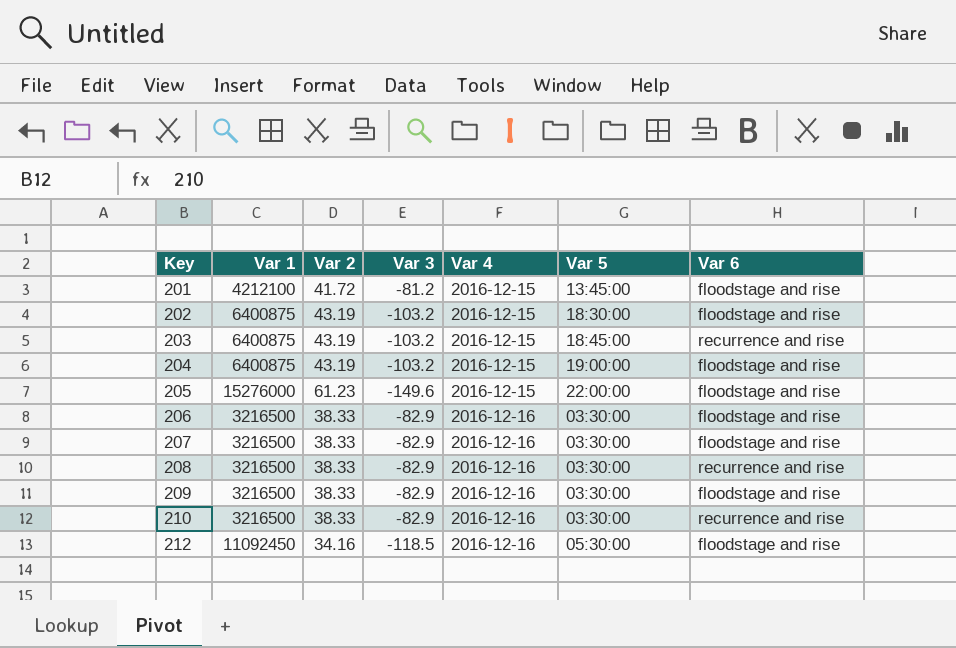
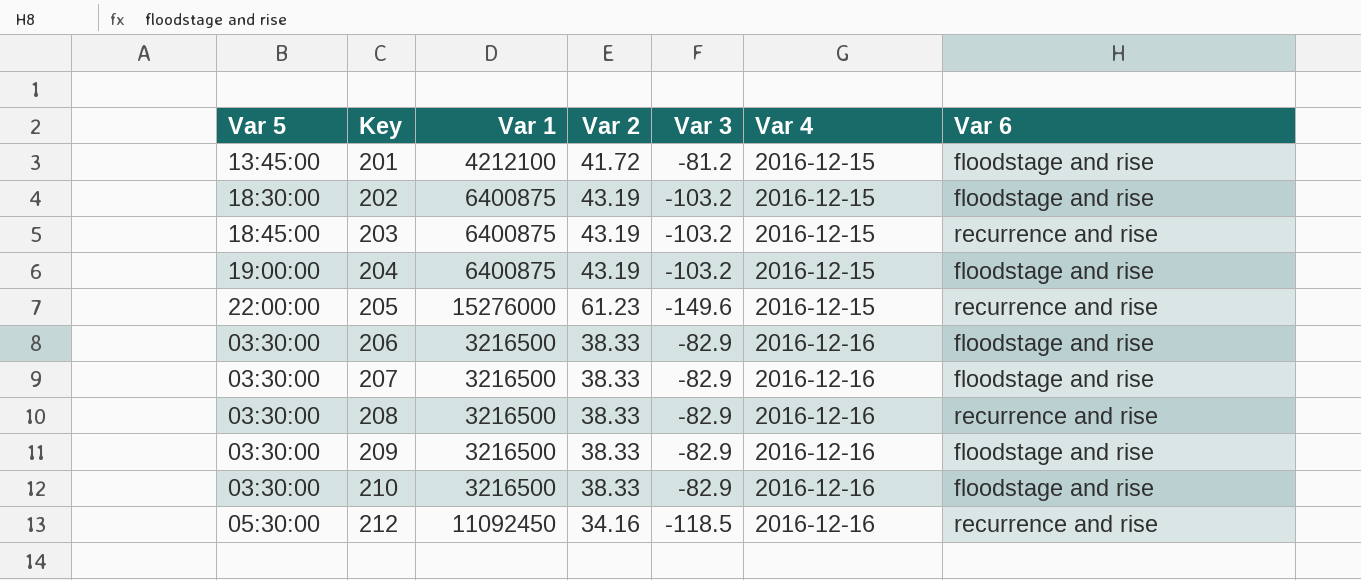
column Var 5 | position: 6 -> 1
205 | Var 6: floodstage and rise -> recurrence and rise
210 | Var 6: recurrence and rise -> floodstage and rise
212 | Var 6: floodstage and rise -> recurrence and rise

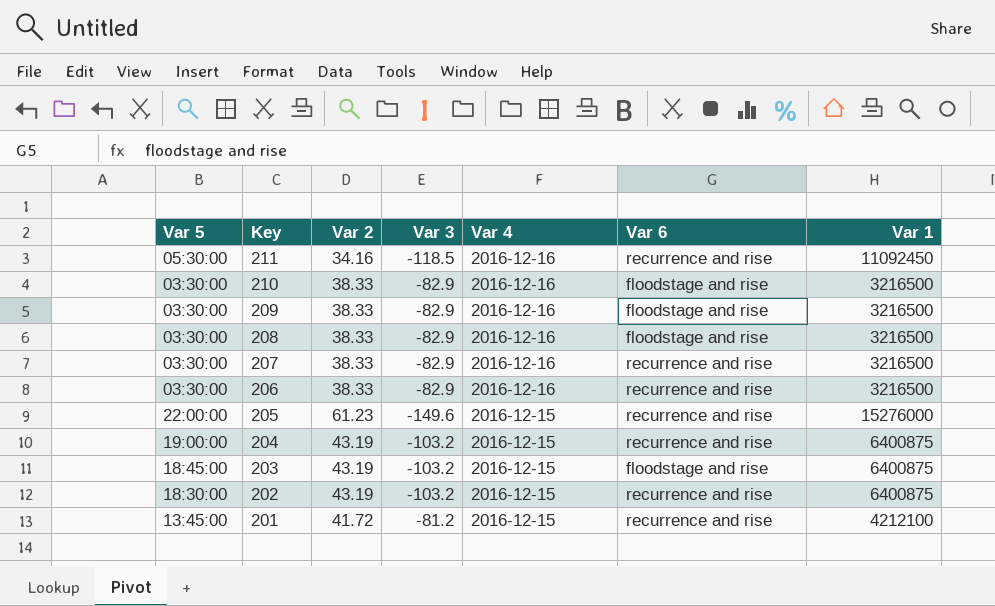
row order: Key ascending -> Key descending
column Var 1 | position: 3 -> 7
row 212: 05:30:00 | 11092450 | 34.16 | -118.5 | 2016-12-16 | recurrence and rise -> none
row 211: none -> 05:30:00 | 34.16 | -118.5 | 2016-12-16 | recurrence and rise | 11092450
208 | Var 6: recurrence and rise -> floodstage and rise
207 | Var 6: floodstage and rise -> recurrence and rise
206 | Var 6: floodstage and rise -> recurrence and rise
204 | Var 6: floodstage and rise -> recurrence and rise
203 | Var 6: recurrence and rise -> floodstage and rise
202 | Var 6: floodstage and rise -> recurrence and rise
201 | Var 6: floodstage and rise -> recurrence and rise

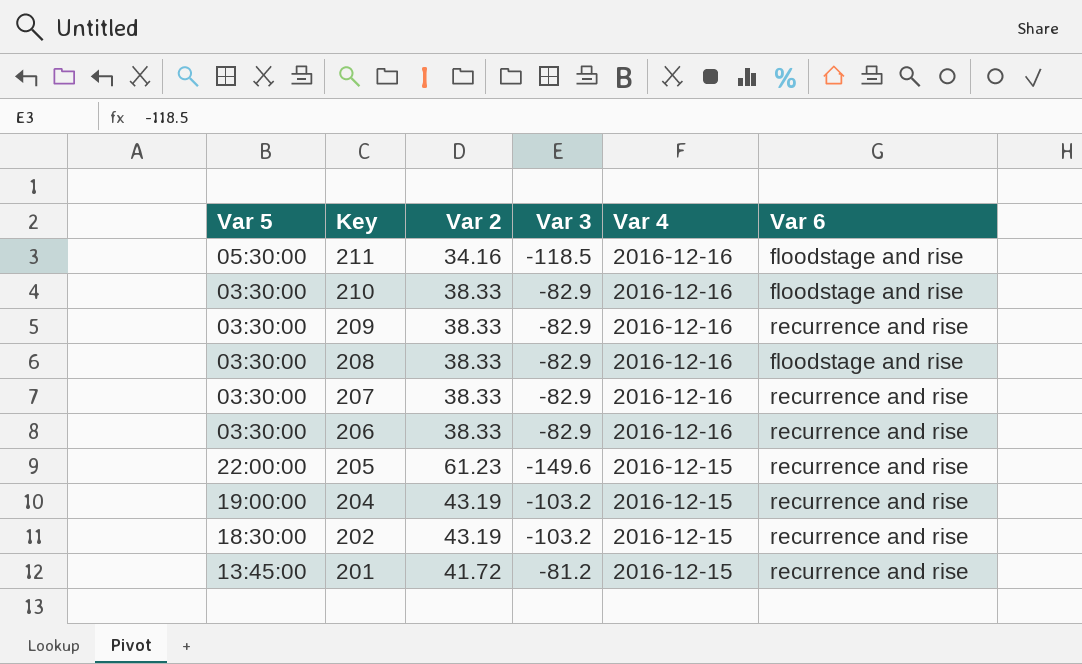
column Var 1 | position: 7 -> none
row 203: 18:45:00 | 43.19 | -103.2 | 2016-12-15 | floodstage and rise | 6400875 -> none
211 | Var 6: recurrence and rise -> floodstage and rise
209 | Var 6: floodstage and rise -> recurrence and rise

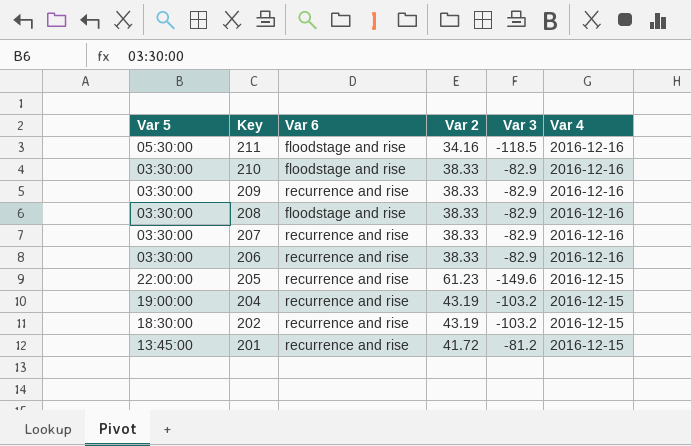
column Var 6 | position: 6 -> 3

